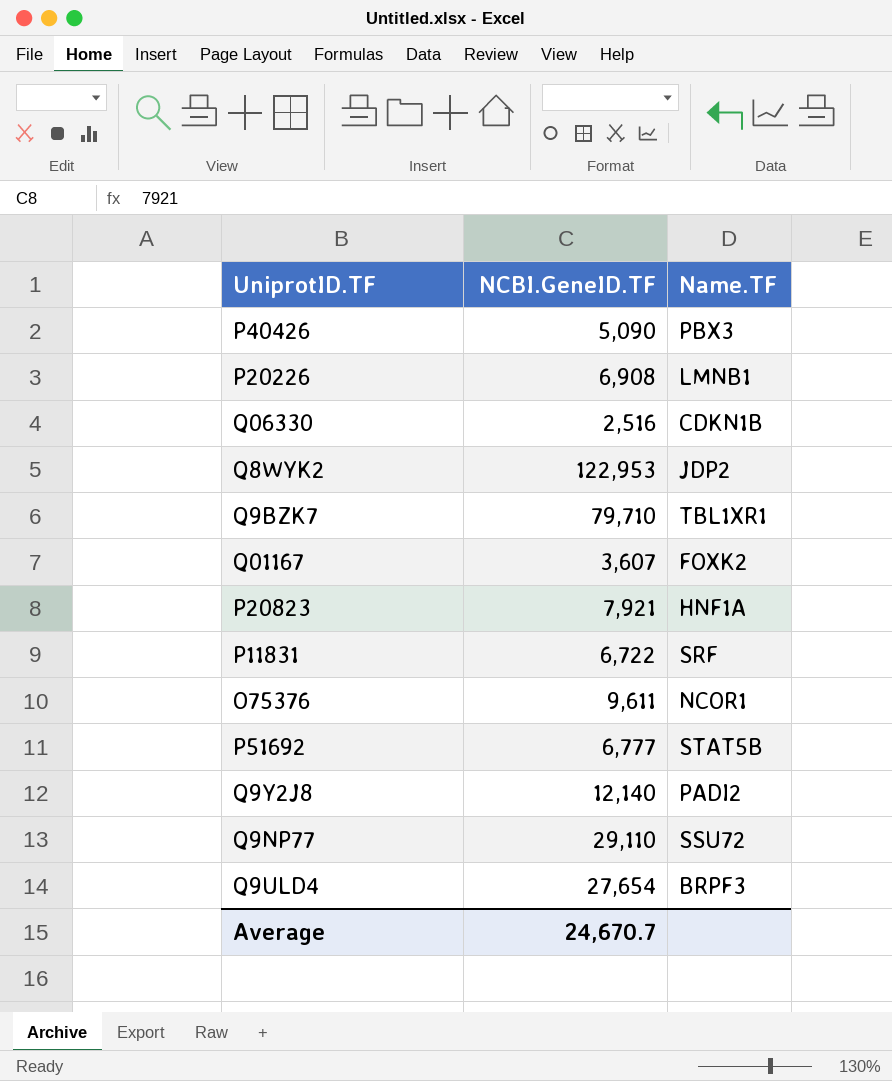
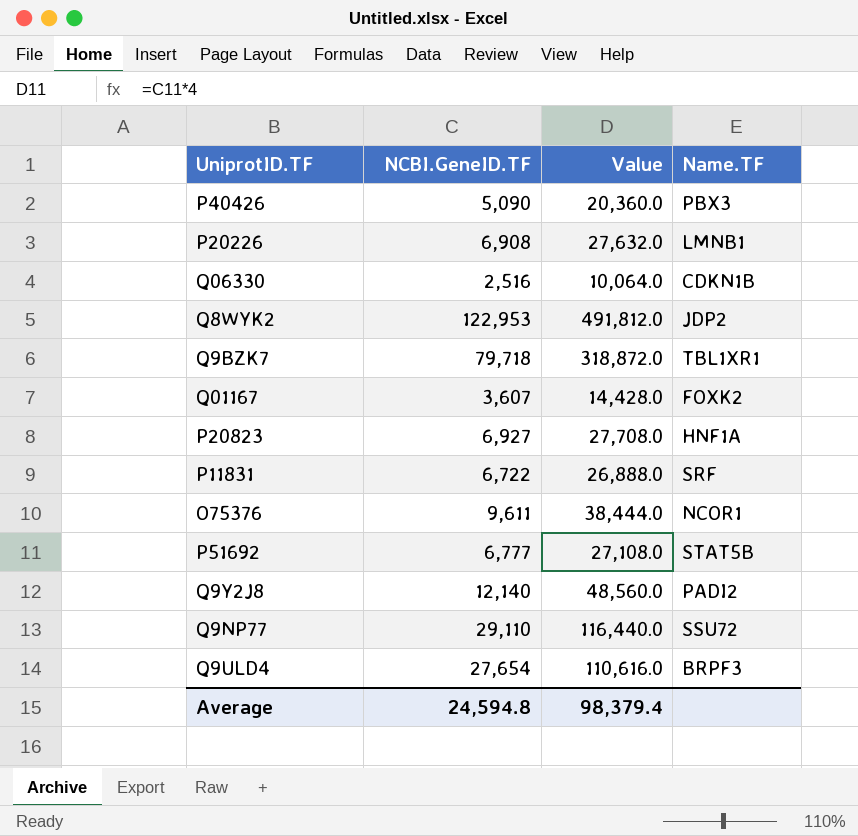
column Value | formula: none -> [NCBI.GeneID.TF] * 4
Q9BZK7 | NCBI.GeneID.TF: 79,710 -> 79,718
P20823 | NCBI.GeneID.TF: 7,921 -> 6,927
Average | NCBI.GeneID.TF: 24,670.7 -> 24,594.8

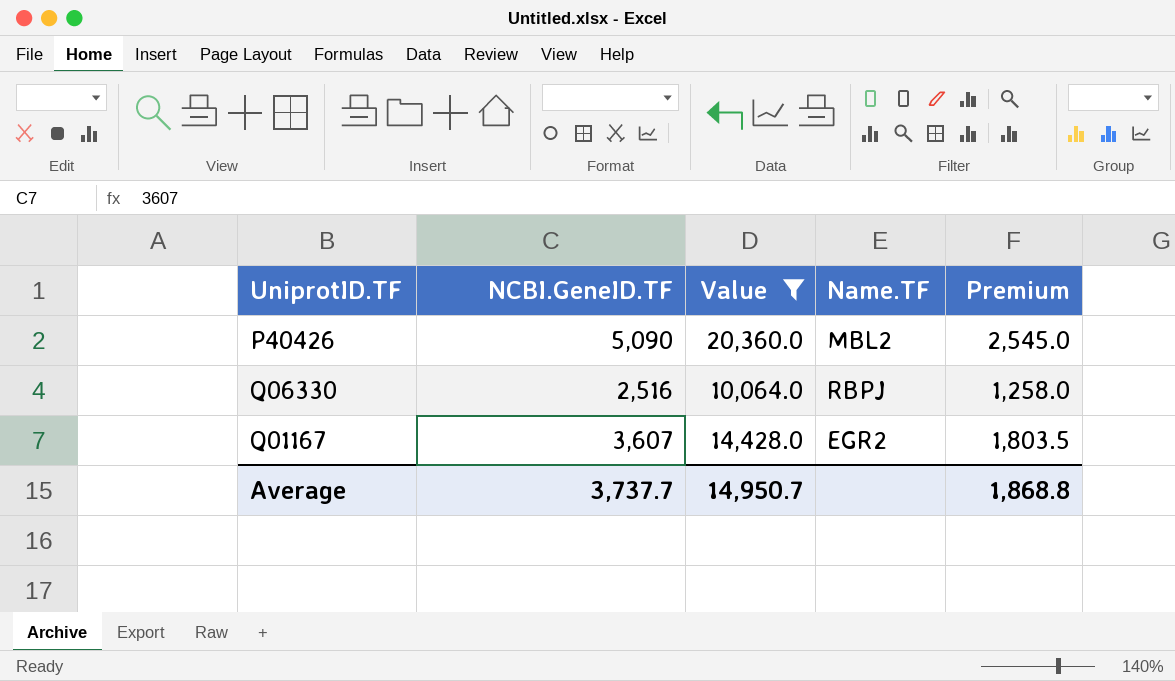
filter: none -> Value <= 20,360.0
column Premium | formula: none -> [NCBI.GeneID.TF] * 0.5
P40426 | Name.TF: PBX3 -> MBL2
Q06330 | Name.TF: CDKN1B -> RBPJ
Q01167 | Name.TF: FOXK2 -> EGR2
Average | NCBI.GeneID.TF: 24,594.8 -> 3,737.7
Average | Value: 98,379.4 -> 14,950.7

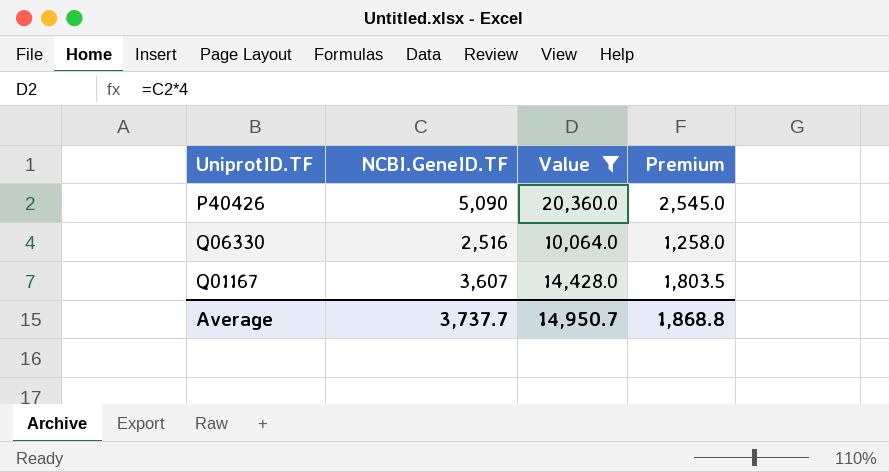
column Name.TF | position: 4 -> none

